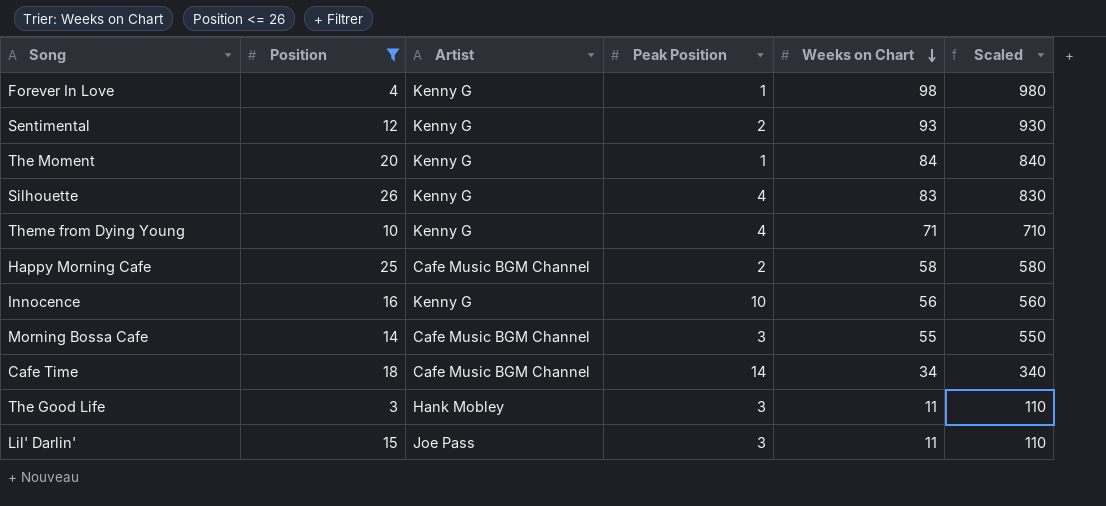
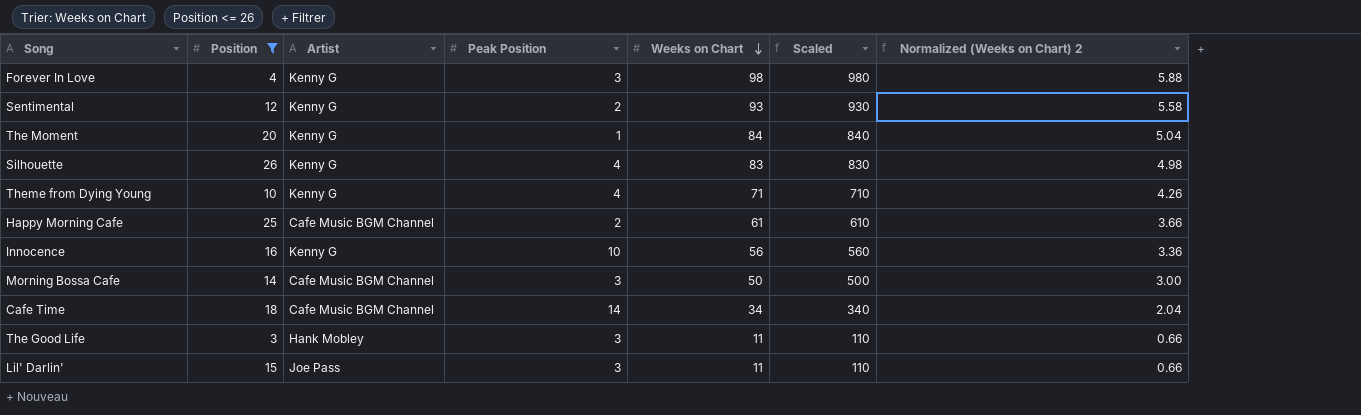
column Normalized (Weeks on Chart) 2 | formula: none -> [Weeks on Chart] * 0.06
Forever In Love | Peak Position: 1 -> 3
Happy Morning Cafe | Weeks on Chart: 58 -> 61
Happy Morning Cafe | Scaled: 580 -> 610
Morning Bossa Cafe | Weeks on Chart: 55 -> 50
Morning Bossa Cafe | Scaled: 550 -> 500

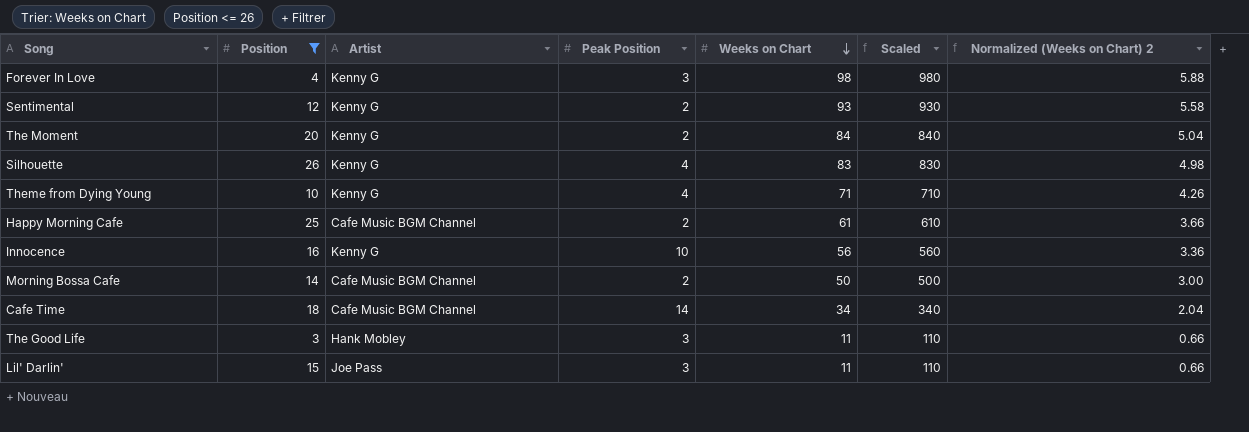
The Moment | Peak Position: 1 -> 2
Morning Bossa Cafe | Peak Position: 3 -> 2

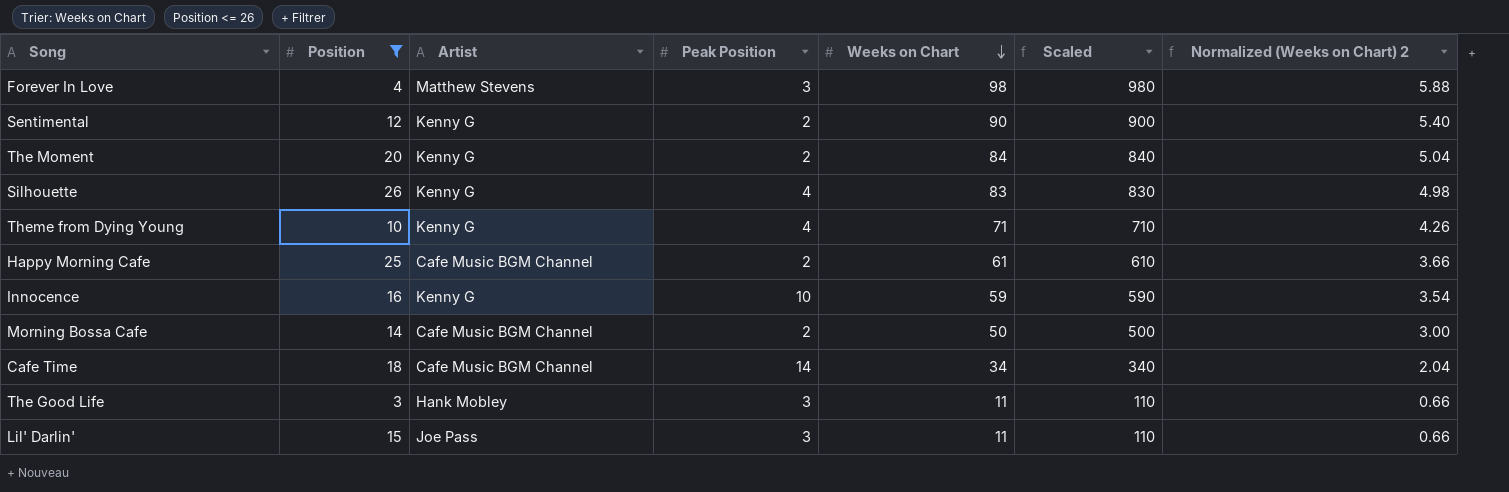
Forever In Love | Artist: Kenny G -> Matthew Stevens
Sentimental | Weeks on Chart: 93 -> 90
Sentimental | Scaled: 930 -> 900
Sentimental | Normalized (Weeks on Chart) 2: 5.58 -> 5.40
Innocence | Weeks on Chart: 56 -> 59
Innocence | Scaled: 560 -> 590
Innocence | Normalized (Weeks on Chart) 2: 3.36 -> 3.54

